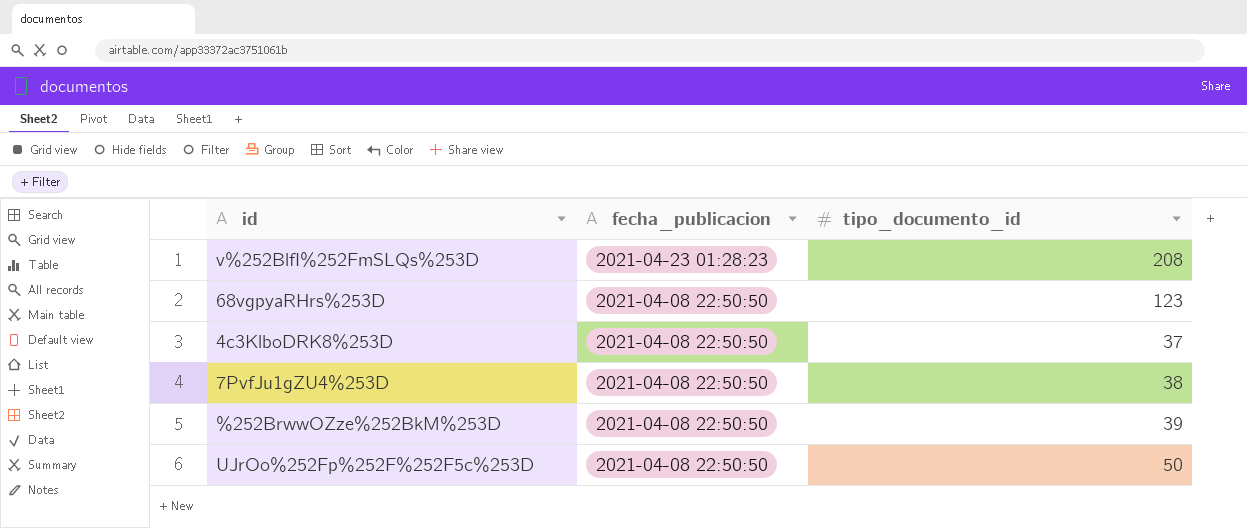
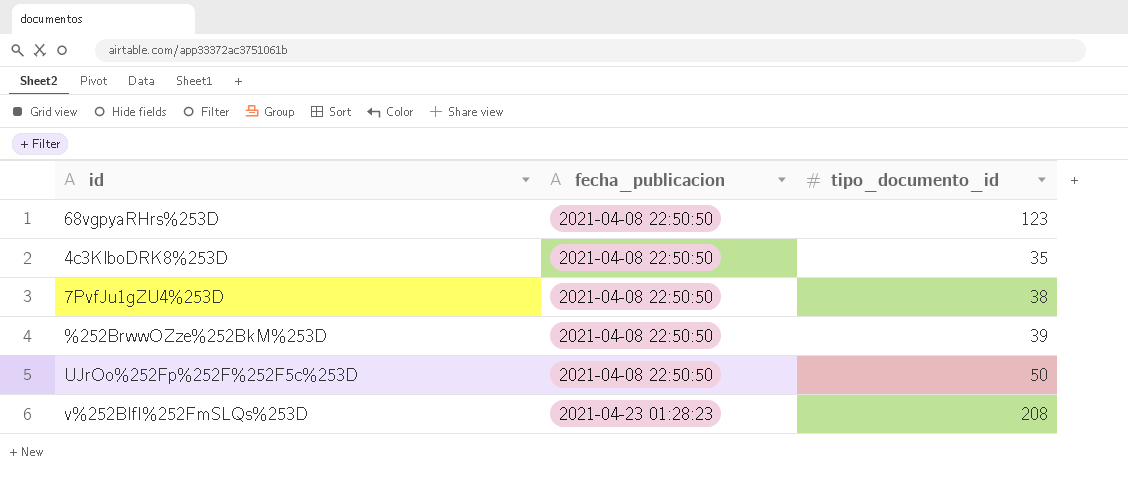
row order: fecha_publicacion descending -> fecha_publicacion ascending
4c3KlboDRK8%253D | tipo_documento_id: 37 -> 35

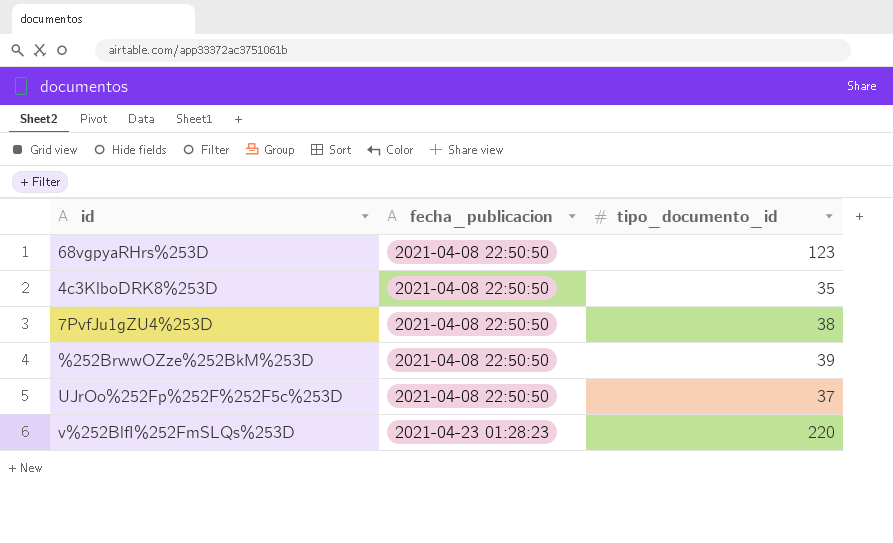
UJrOo%252Fp%252F%252F5c%253D | tipo_documento_id: 50 -> 37
v%252BlfI%252FmSLQs%253D | tipo_documento_id: 208 -> 220

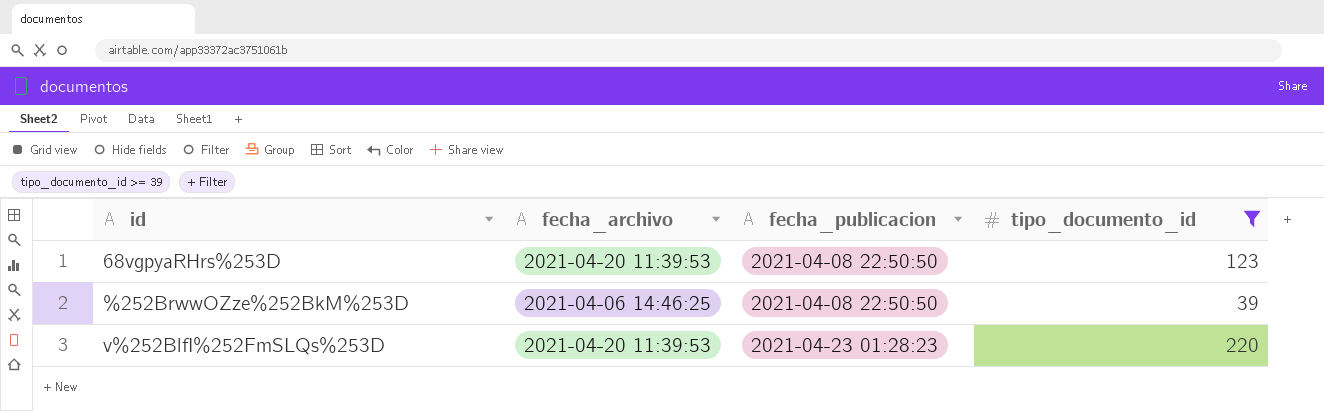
filter: none -> tipo_documento_id >= 39
column fecha_archivo | position: none -> 2

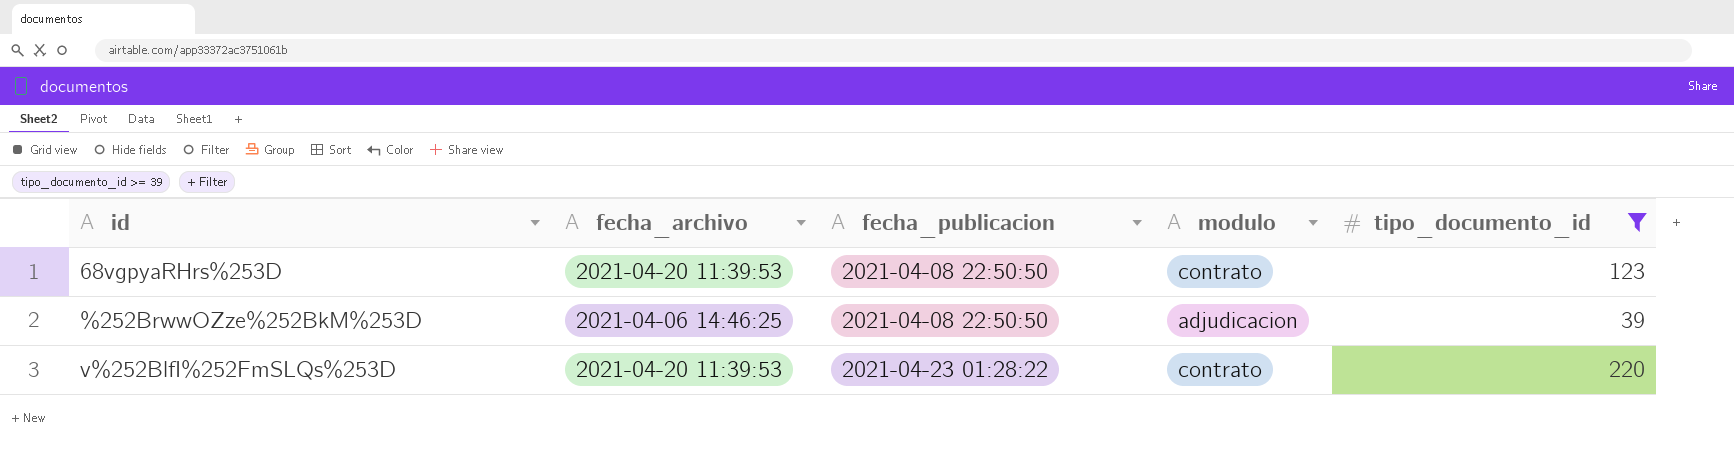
column modulo | position: none -> 4
v%252BlfI%252FmSLQs%253D | fecha_publicacion: 2021-04-23 01:28:23 -> 2021-04-23 01:28:22

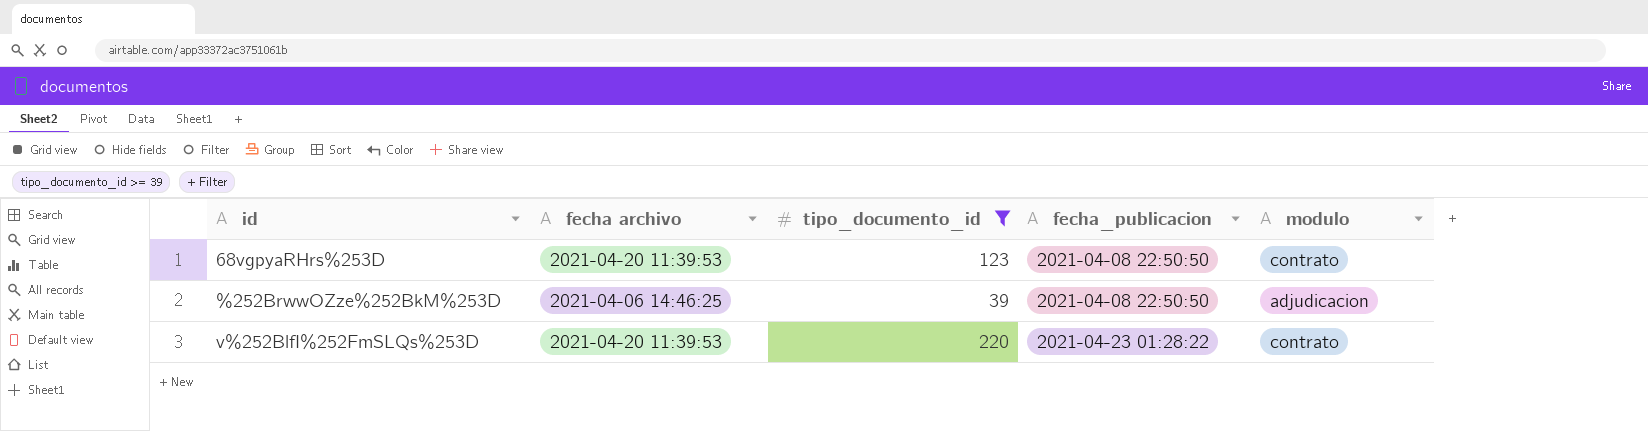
column name: fecha_archivo -> fecha archivo
column tipo_documento_id | position: 5 -> 3

